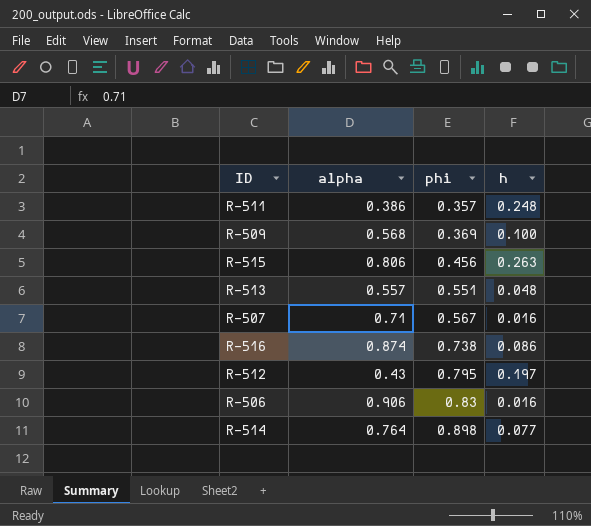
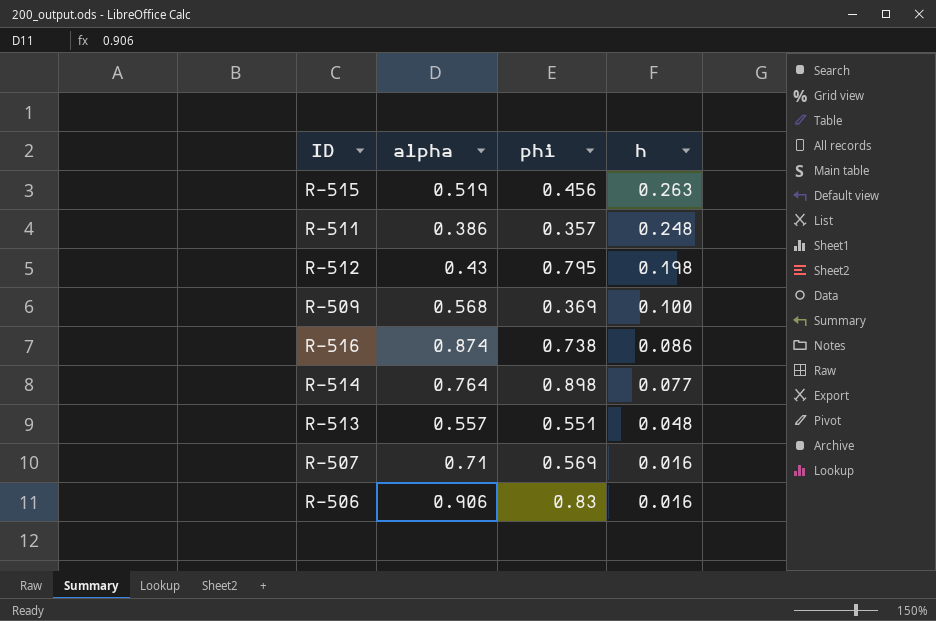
row order: phi ascending -> h descending
R-515 | alpha: 0.806 -> 0.519
R-512 | h: 0.197 -> 0.198
R-507 | phi: 0.567 -> 0.569

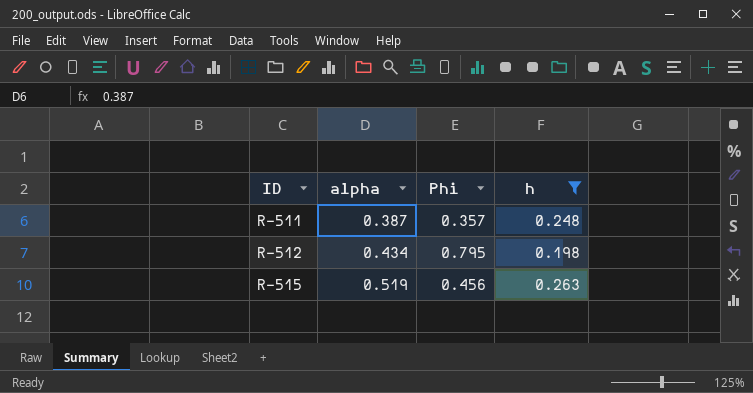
filter: none -> h >= 0.198
row order: h descending -> ID ascending
column name: phi -> Phi
R-511 | alpha: 0.386 -> 0.387
R-512 | alpha: 0.43 -> 0.434

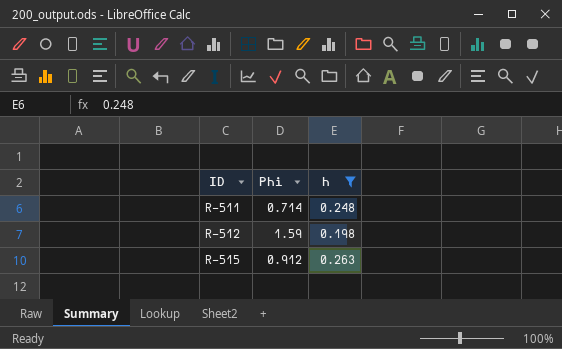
column alpha | position: 2 -> none
R-511 | Phi: 0.357 -> 0.714
R-512 | Phi: 0.795 -> 1.59
R-515 | Phi: 0.456 -> 0.912

